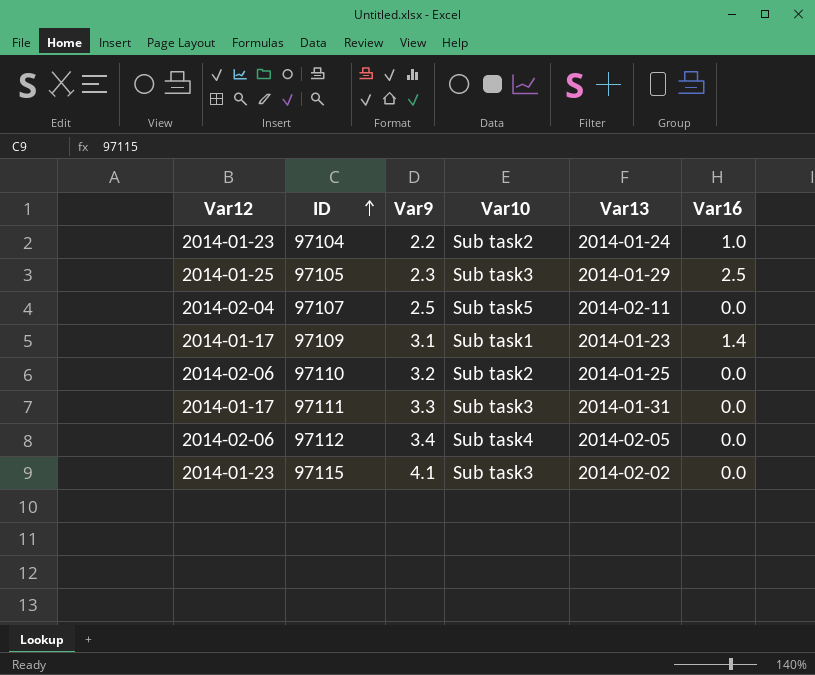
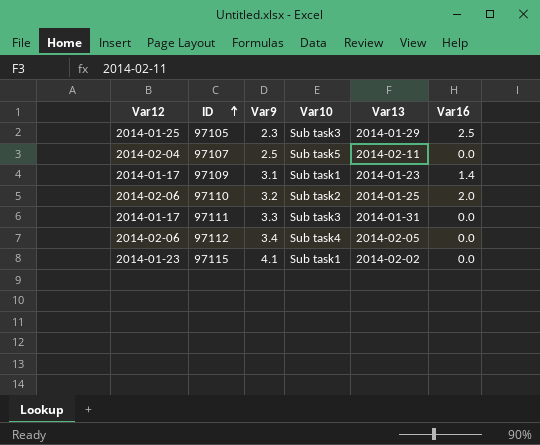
row 97104: 2014-01-23 | 2.2 | Sub task2 | 2014-01-24 | 1.0 -> none
97110 | Var16: 0.0 -> 2.0
97115 | Var10: Sub task3 -> Sub task1

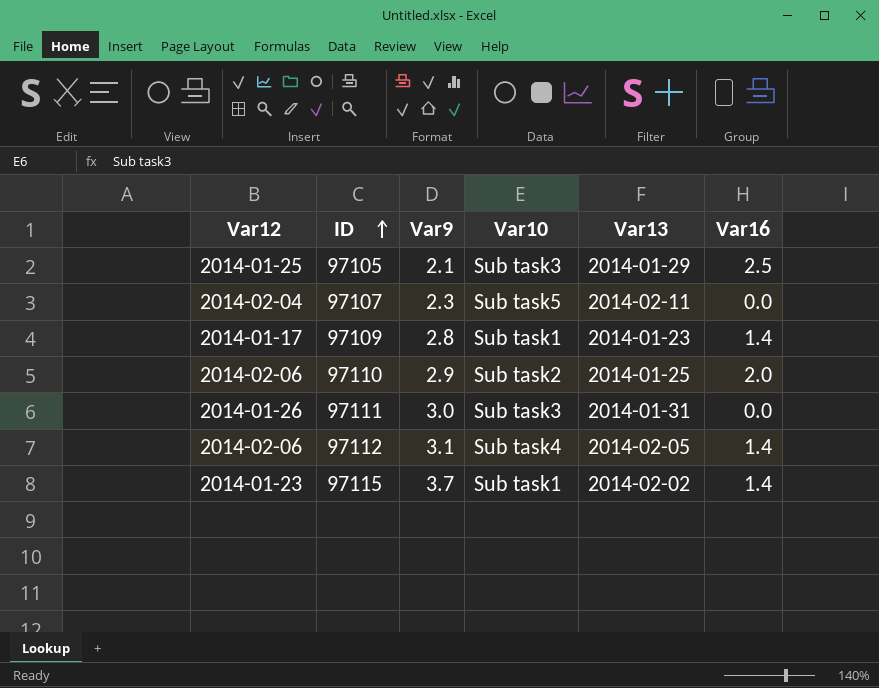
97105 | Var9: 2.3 -> 2.1
97107 | Var9: 2.5 -> 2.3
97109 | Var9: 3.1 -> 2.8
97110 | Var9: 3.2 -> 2.9
97111 | Var12: 2014-01-17 -> 2014-01-26
97111 | Var9: 3.3 -> 3.0
97112 | Var9: 3.4 -> 3.1
97112 | Var16: 0.0 -> 1.4
97115 | Var9: 4.1 -> 3.7
97115 | Var16: 0.0 -> 1.4

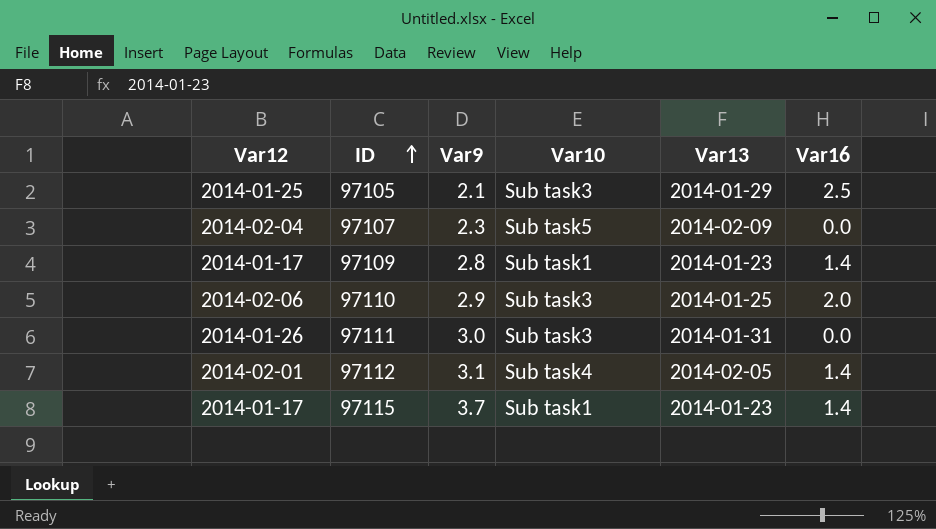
97107 | Var13: 2014-02-11 -> 2014-02-09
97110 | Var10: Sub task2 -> Sub task3
97112 | Var12: 2014-02-06 -> 2014-02-01
97115 | Var12: 2014-01-23 -> 2014-01-17
97115 | Var13: 2014-02-02 -> 2014-01-23

